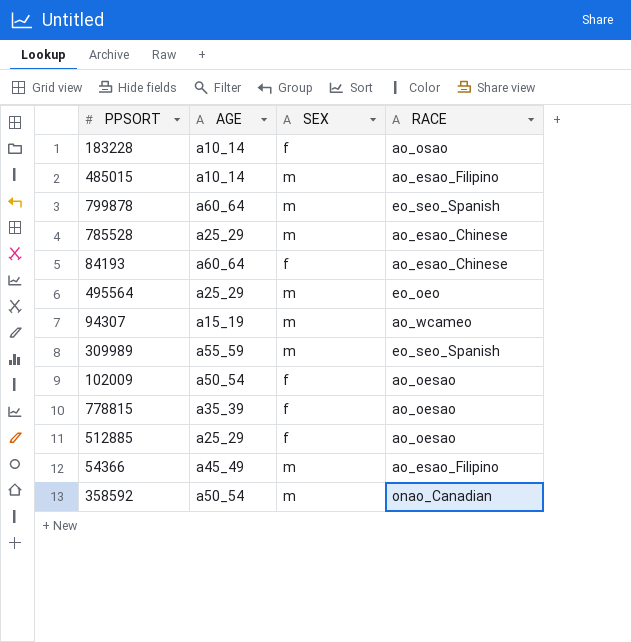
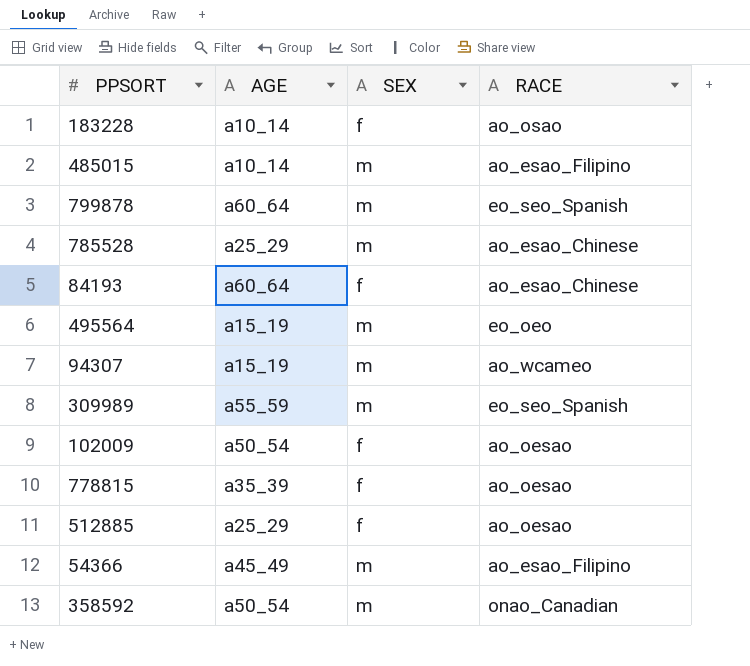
495564 | AGE: a25_29 -> a15_19

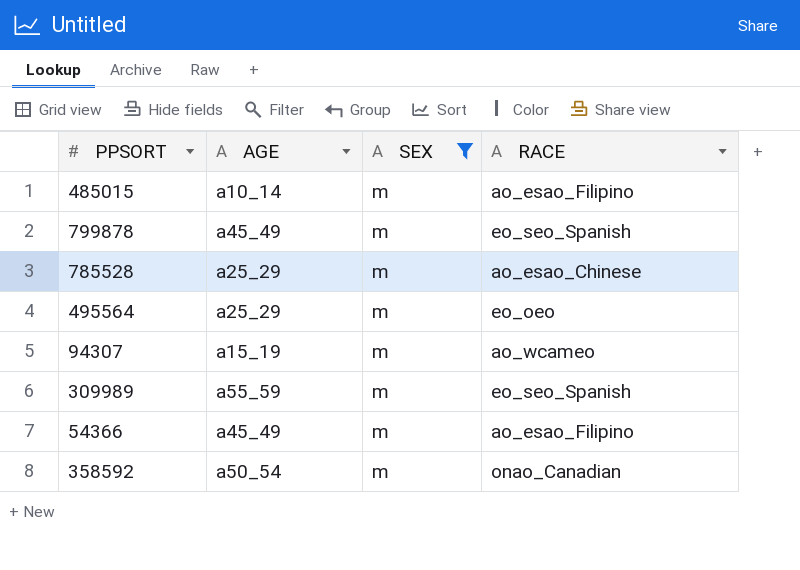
filter: none -> SEX = m
799878 | AGE: a60_64 -> a45_49
495564 | AGE: a15_19 -> a25_29

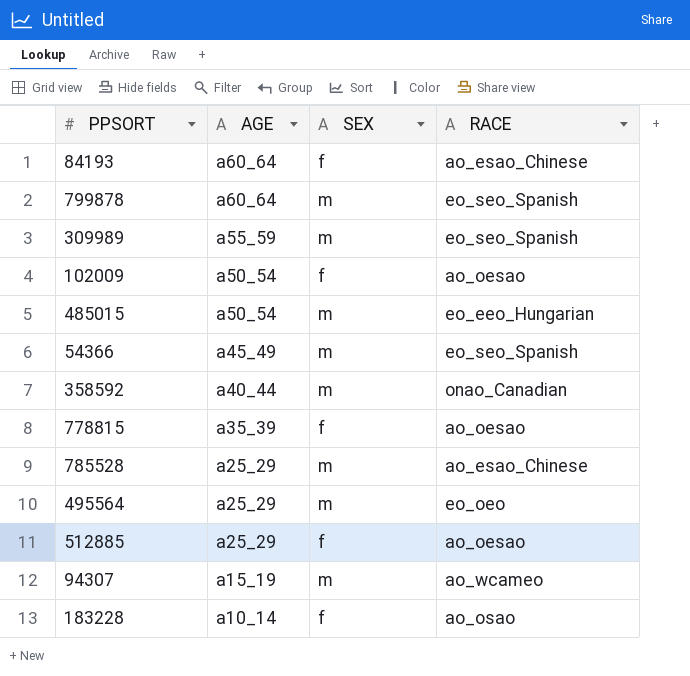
filter: SEX = m -> none
row order: none -> AGE descending
799878 | AGE: a45_49 -> a60_64
485015 | AGE: a10_14 -> a50_54
485015 | RACE: ao_esao_Filipino -> eo_eeo_Hungarian
54366 | RACE: ao_esao_Filipino -> eo_seo_Spanish
358592 | AGE: a50_54 -> a40_44

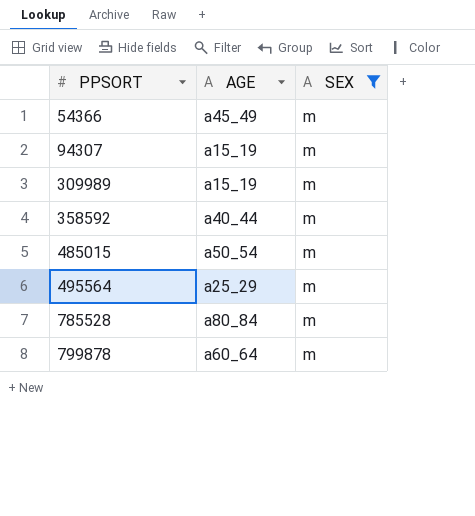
filter: none -> SEX = m
row order: AGE descending -> PPSORT ascending
column RACE | position: 4 -> none
309989 | AGE: a55_59 -> a15_19
785528 | AGE: a25_29 -> a80_84

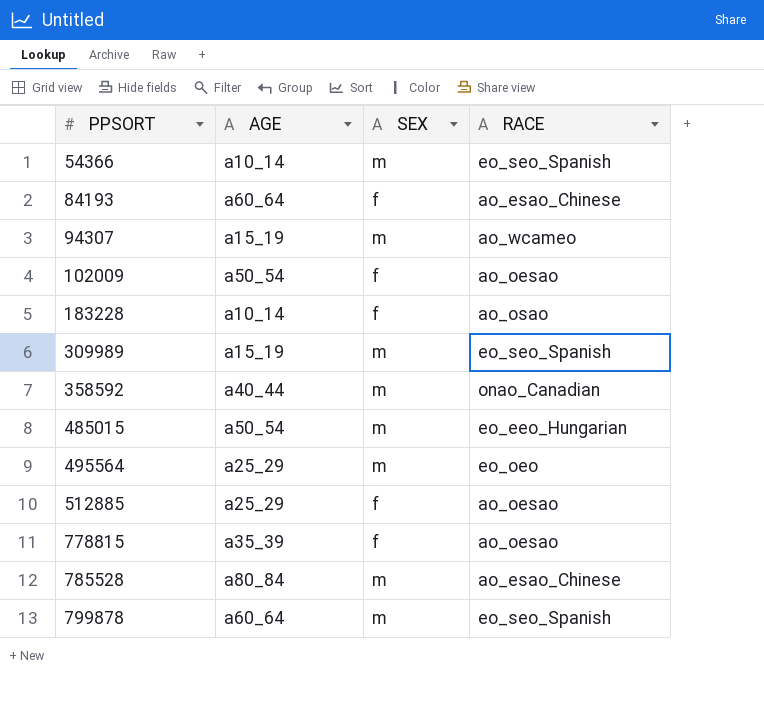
filter: SEX = m -> none
column RACE | position: none -> 4
54366 | AGE: a45_49 -> a10_14

